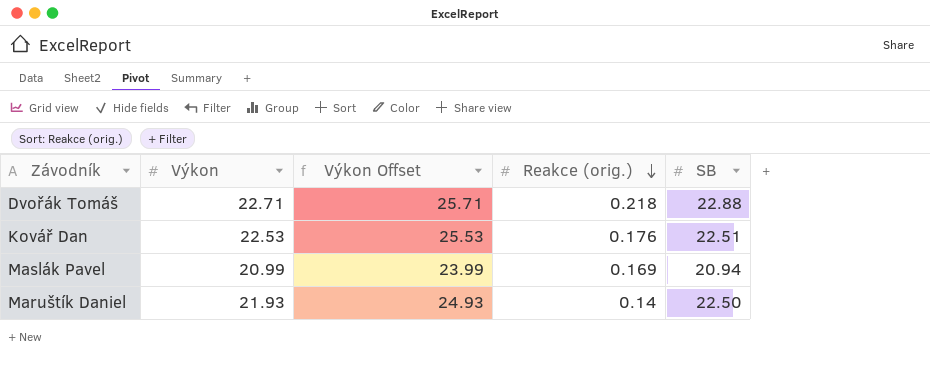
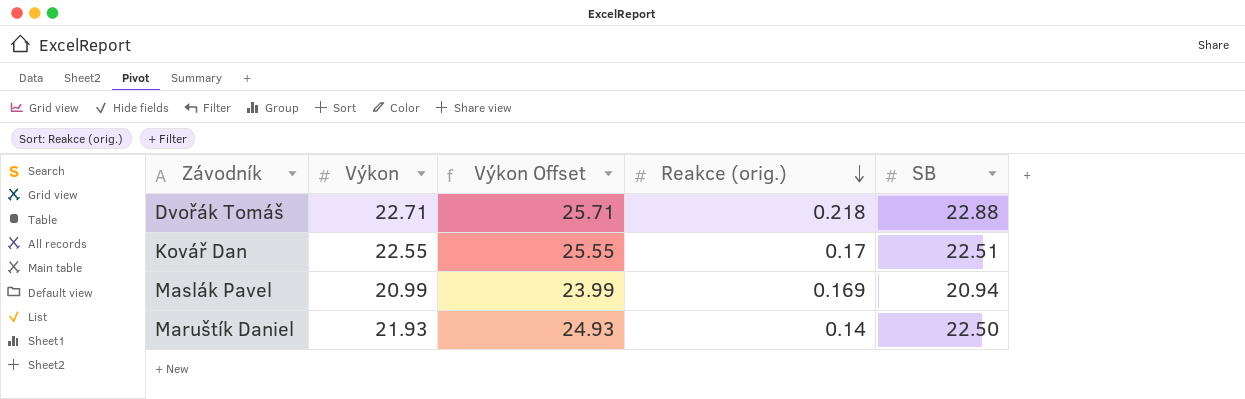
Kovář Dan | Výkon: 22.53 -> 22.55
Kovář Dan | Výkon Offset: 25.53 -> 25.55
Kovář Dan | Reakce (orig.): 0.176 -> 0.17

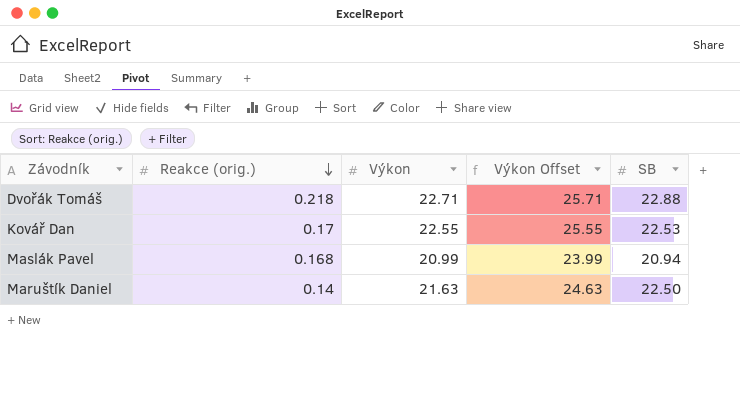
column Reakce (orig.) | position: 4 -> 2
Kovář Dan | SB: 22.51 -> 22.53
Maslák Pavel | Reakce (orig.): 0.169 -> 0.168
Maruštík Daniel | Výkon: 21.93 -> 21.63
Maruštík Daniel | Výkon Offset: 24.93 -> 24.63

